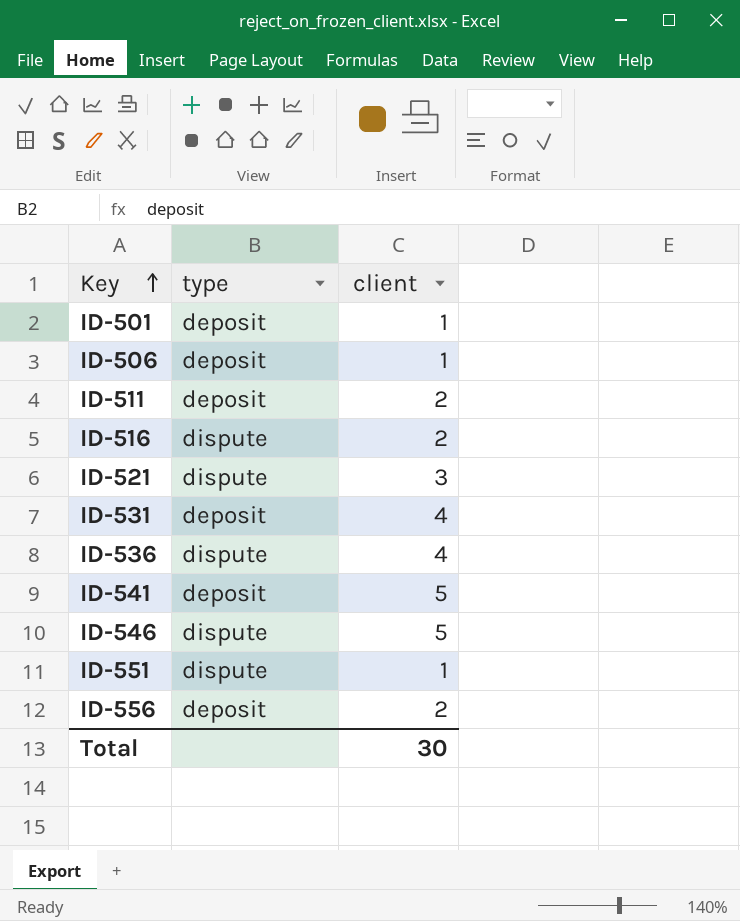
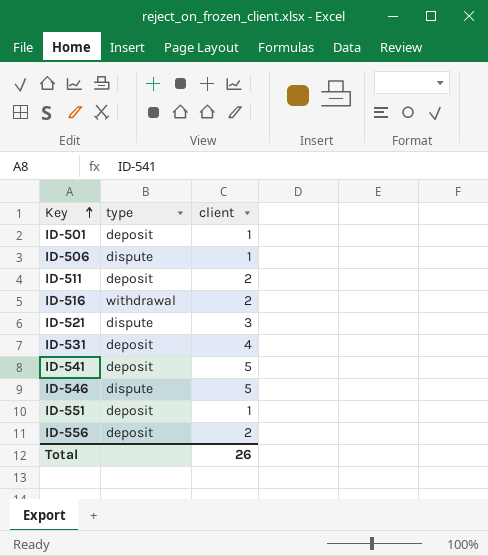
row ID-536: dispute | 4 -> none
ID-506 | type: deposit -> dispute
ID-516 | type: dispute -> withdrawal
ID-551 | type: dispute -> deposit
Total | client: 30 -> 26

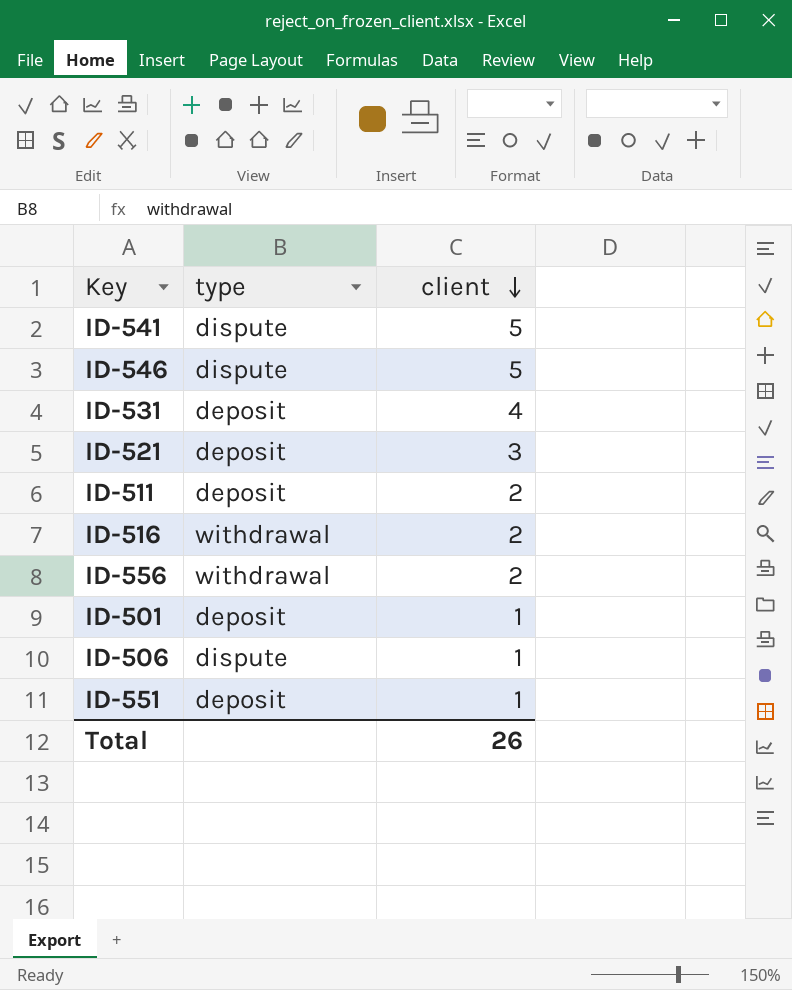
row order: Key ascending -> client descending
ID-541 | type: deposit -> dispute
ID-521 | type: dispute -> deposit
ID-556 | type: deposit -> withdrawal

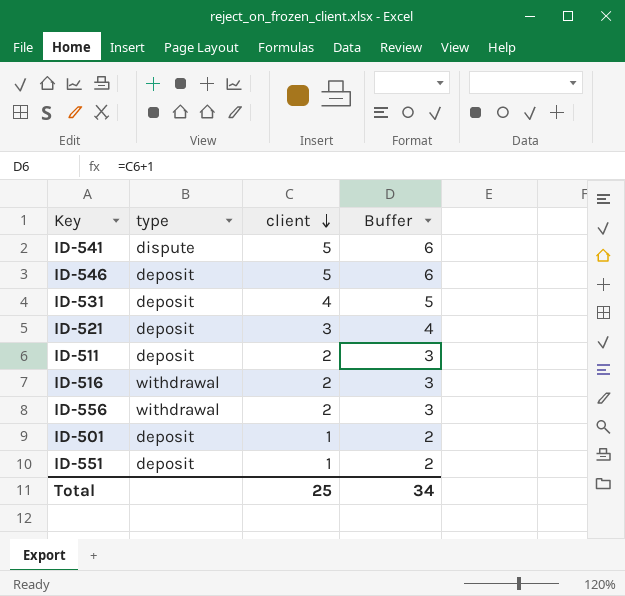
column Buffer | formula: none -> [client] + 1
row ID-506: dispute | 1 -> none
ID-546 | type: dispute -> deposit
Total | client: 26 -> 25

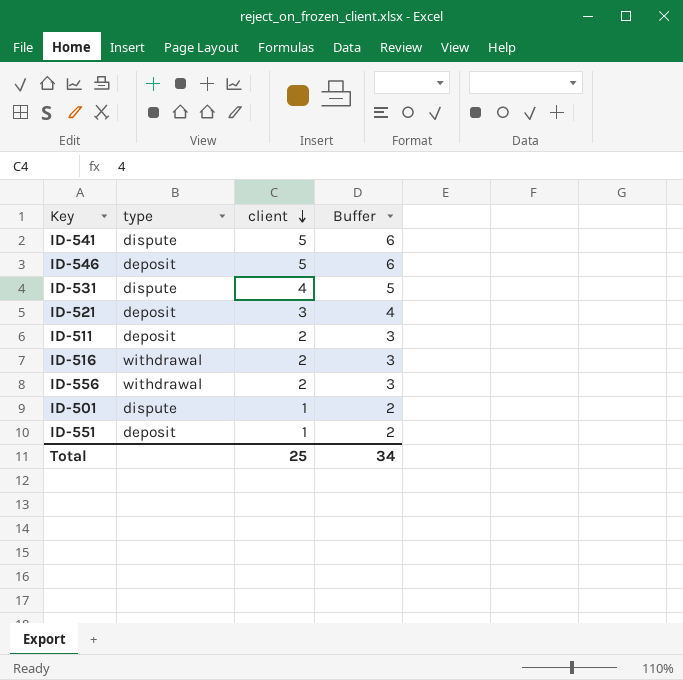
ID-531 | type: deposit -> dispute
ID-501 | type: deposit -> dispute

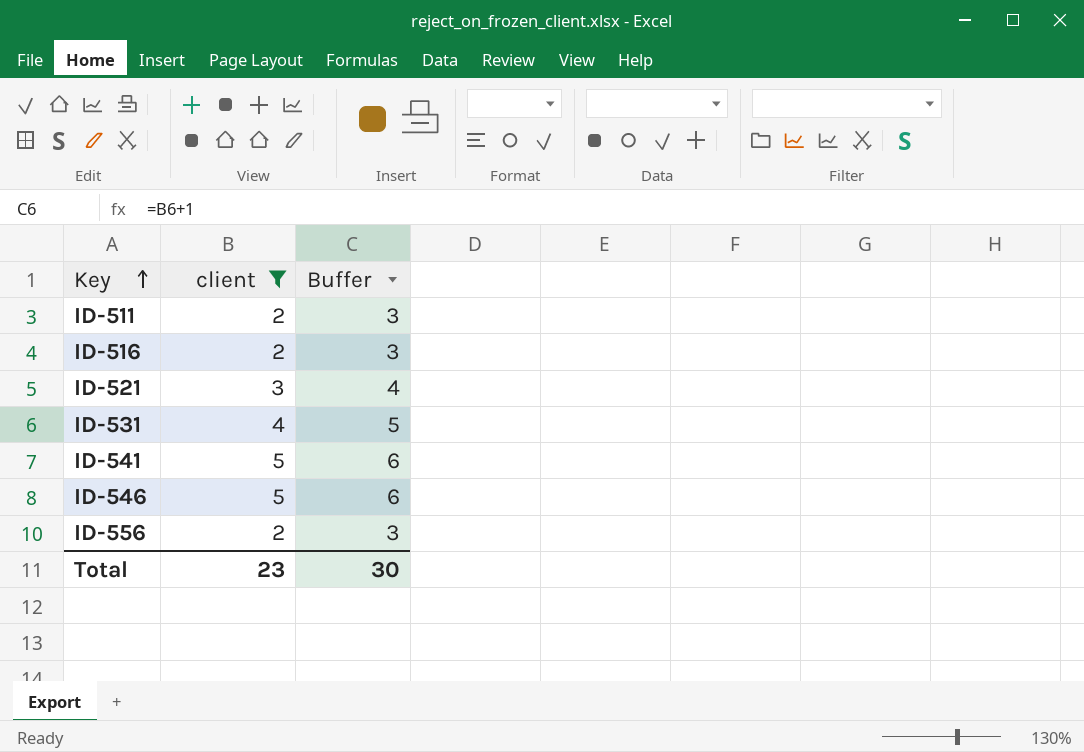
filter: none -> client != 1
row order: client descending -> Key ascending
column type | position: 2 -> none
Total | client: 25 -> 23
Total | Buffer: 34 -> 30

